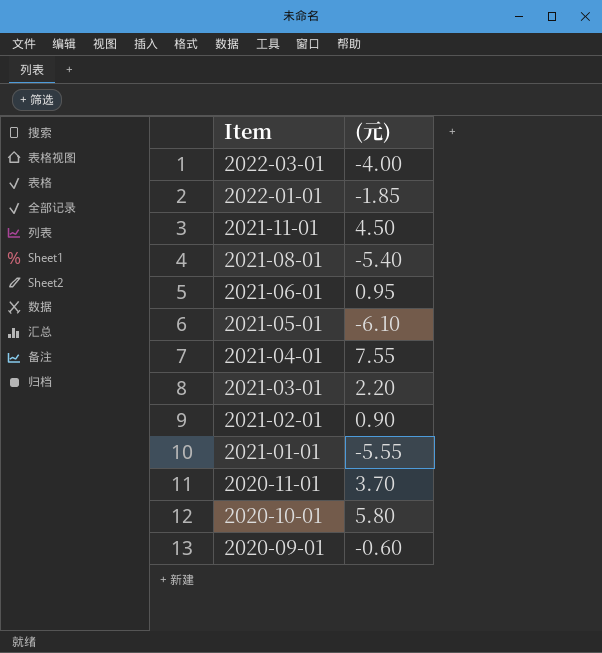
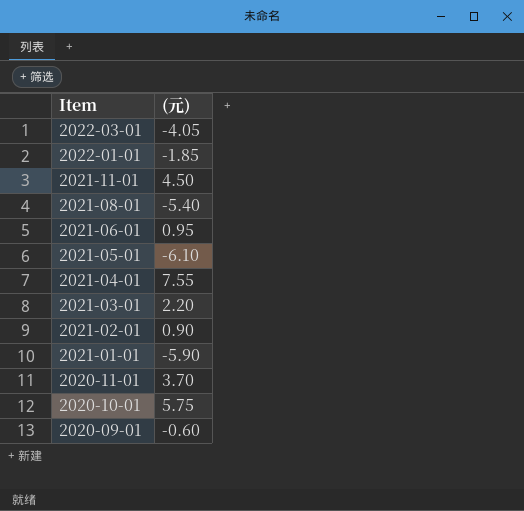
2022-03-01 | (元): -4.00 -> -4.05
2021-01-01 | (元): -5.55 -> -5.90
2020-10-01 | (元): 5.80 -> 5.75

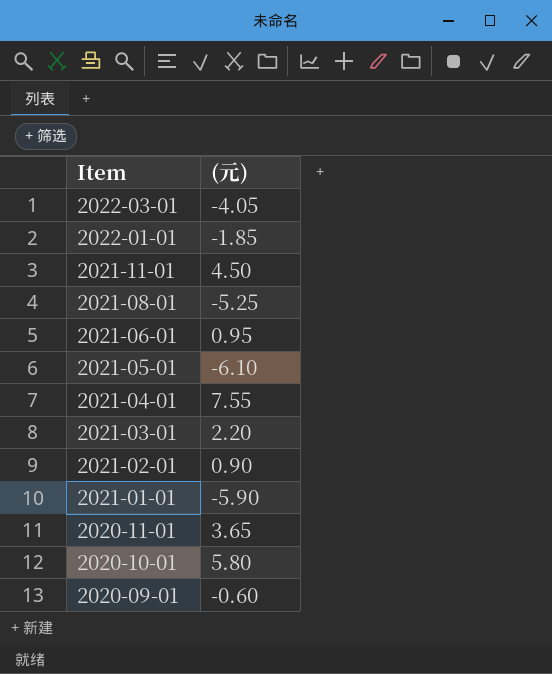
2021-08-01 | (元): -5.40 -> -5.25
2020-11-01 | (元): 3.70 -> 3.65
2020-10-01 | (元): 5.75 -> 5.80

